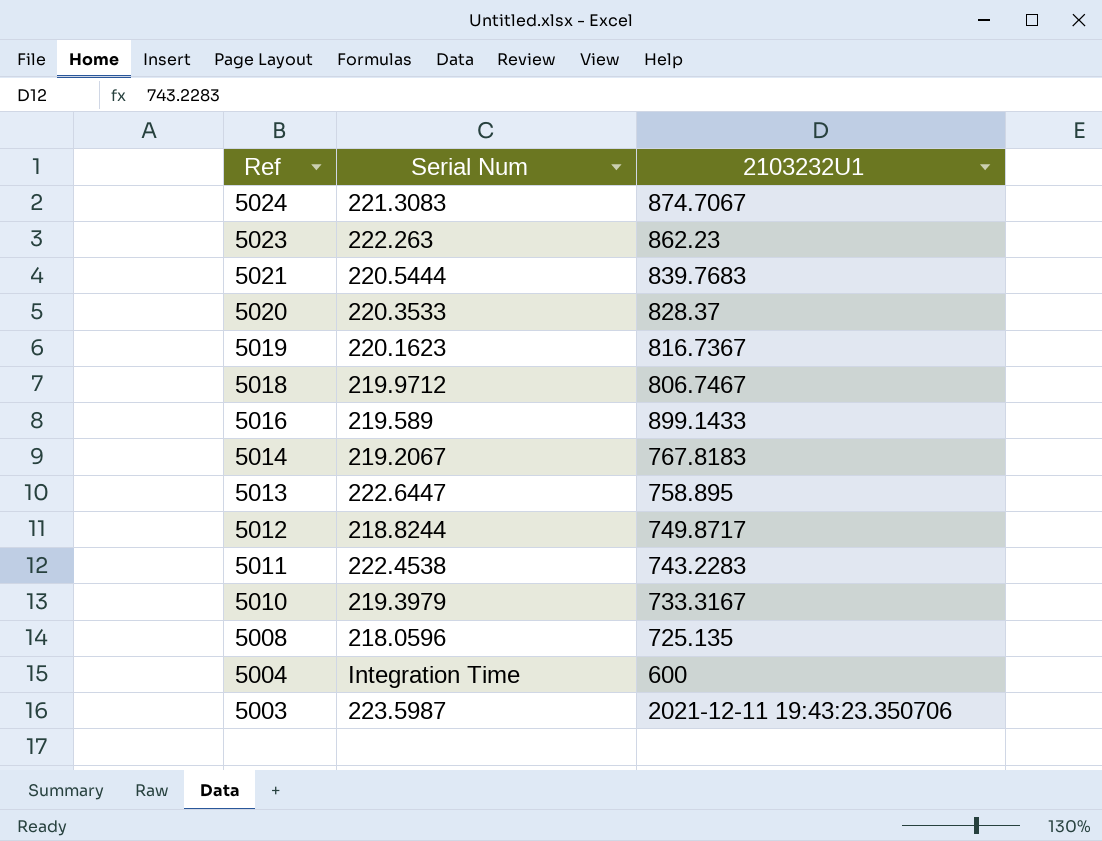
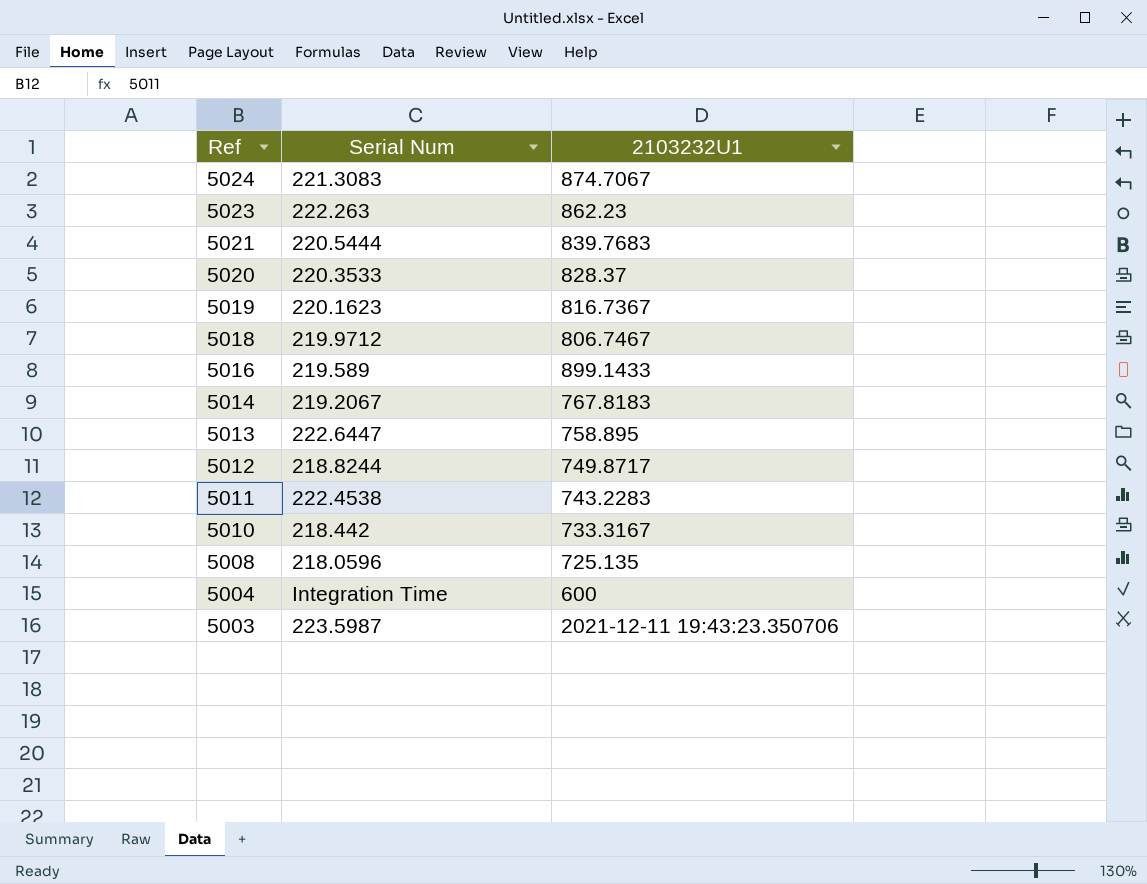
5010 | Serial Num: 219.3979 -> 218.442

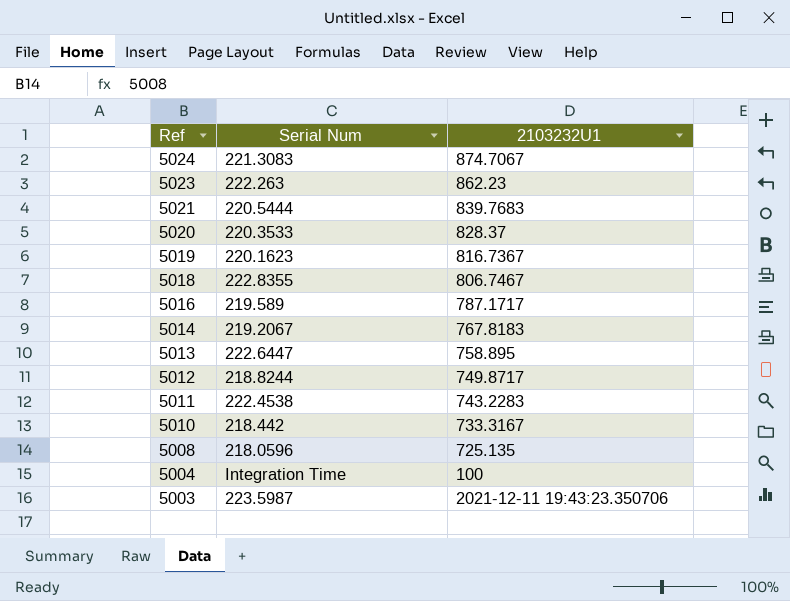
5018 | Serial Num: 219.9712 -> 222.8355
5016 | 2103232U1: 899.1433 -> 787.1717
5004 | 2103232U1: 600 -> 100

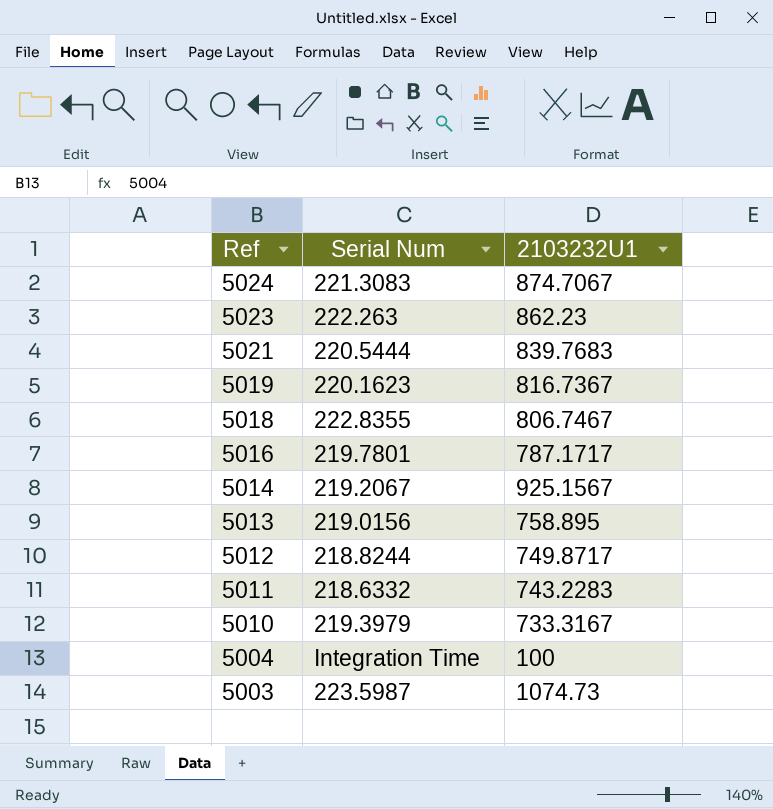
row 5020: 220.3533 | 828.37 -> none
row 5008: 218.0596 | 725.135 -> none
5016 | Serial Num: 219.589 -> 219.7801
5014 | 2103232U1: 767.8183 -> 925.1567
5013 | Serial Num: 222.6447 -> 219.0156
5011 | Serial Num: 222.4538 -> 218.6332
5010 | Serial Num: 218.442 -> 219.3979
5003 | 2103232U1: 2021-12-11 19:43:23.350706 -> 1074.73

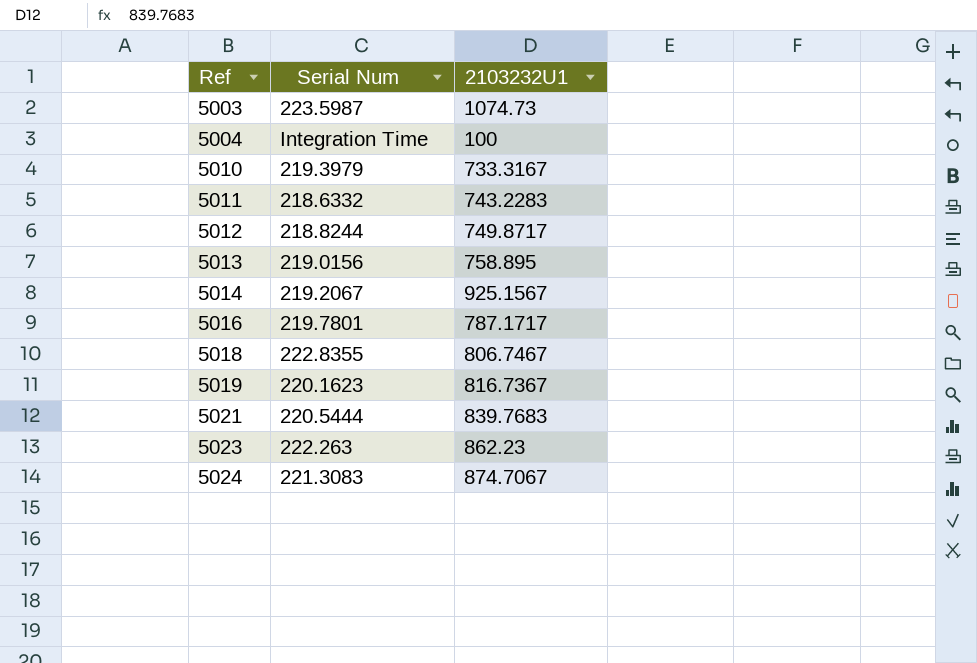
row order: Ref descending -> Ref ascending

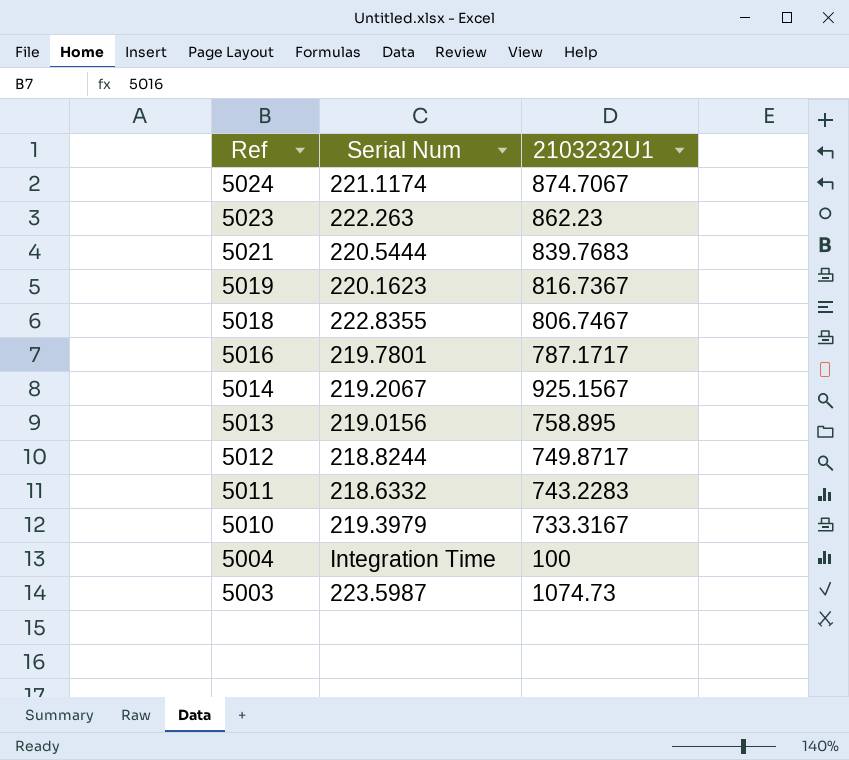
row order: Ref ascending -> Ref descending
5024 | Serial Num: 221.3083 -> 221.1174

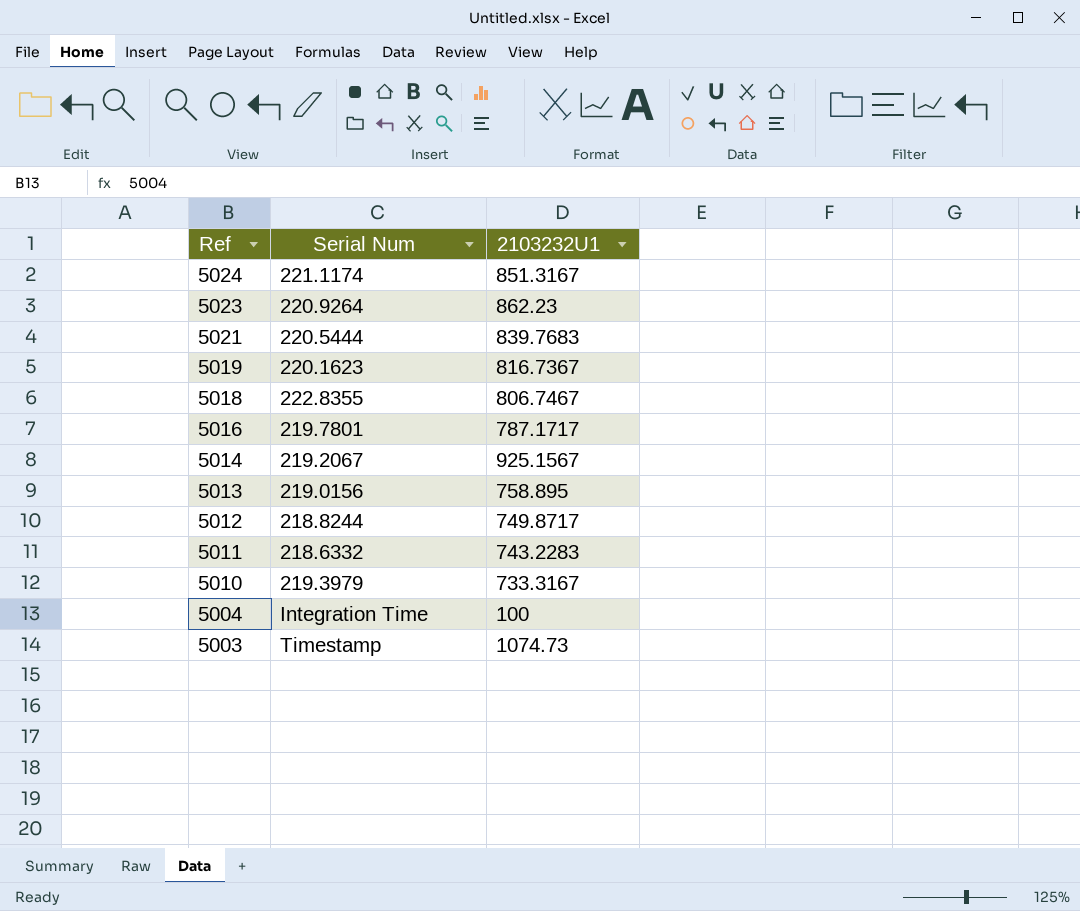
5024 | 2103232U1: 874.7067 -> 851.3167
5023 | Serial Num: 222.263 -> 220.9264
5003 | Serial Num: 223.5987 -> Timestamp

